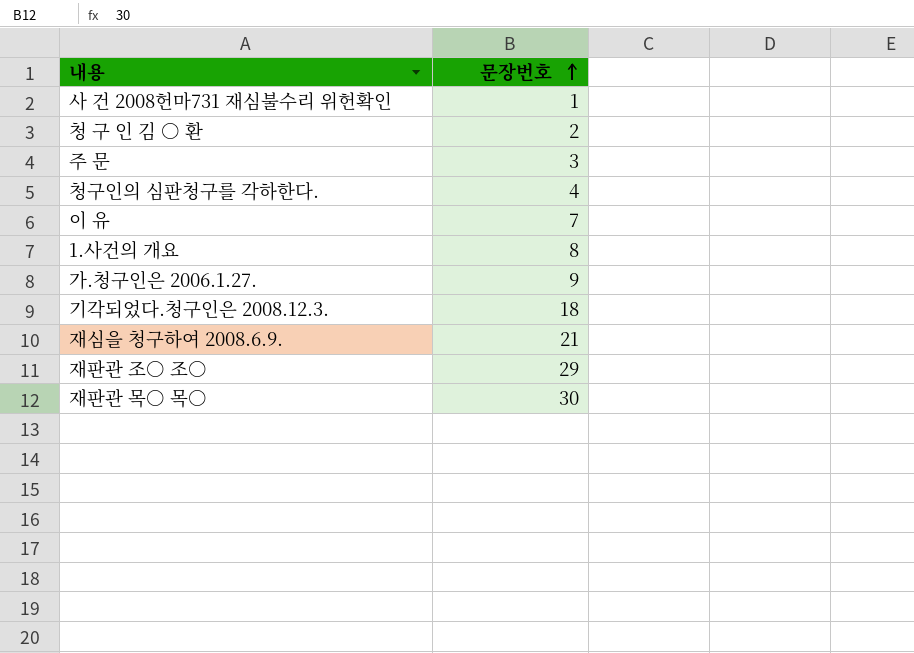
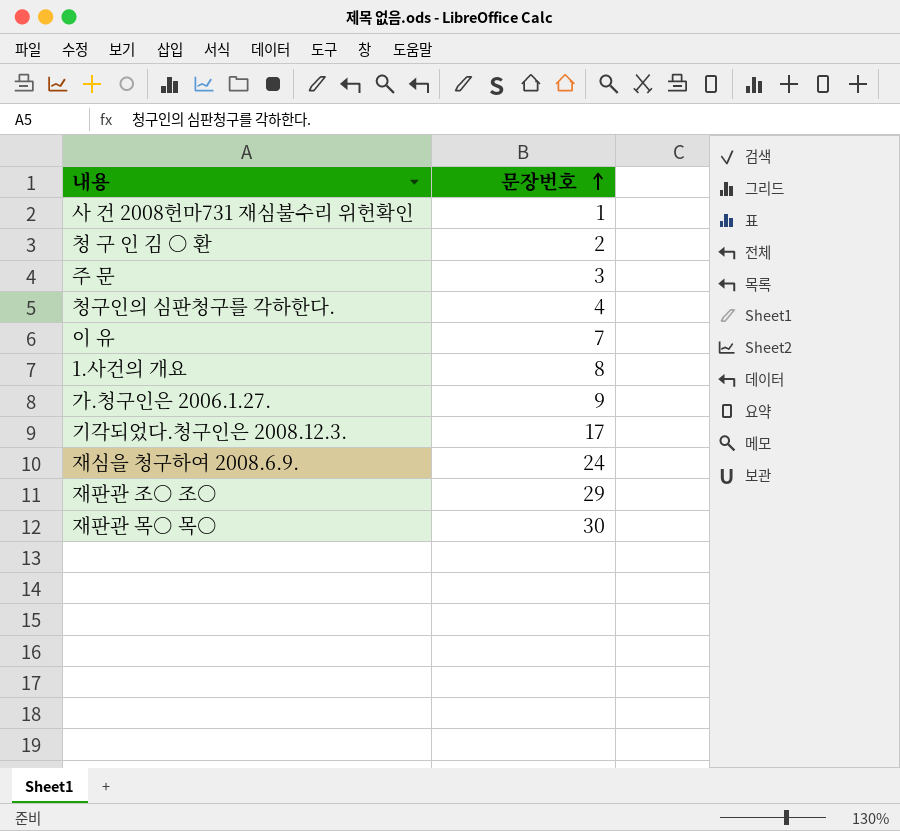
기각되었다.청구인은 2008.12.3. | 문장번호: 18 -> 17
재심을 청구하여 2008.6.9. | 문장번호: 21 -> 24

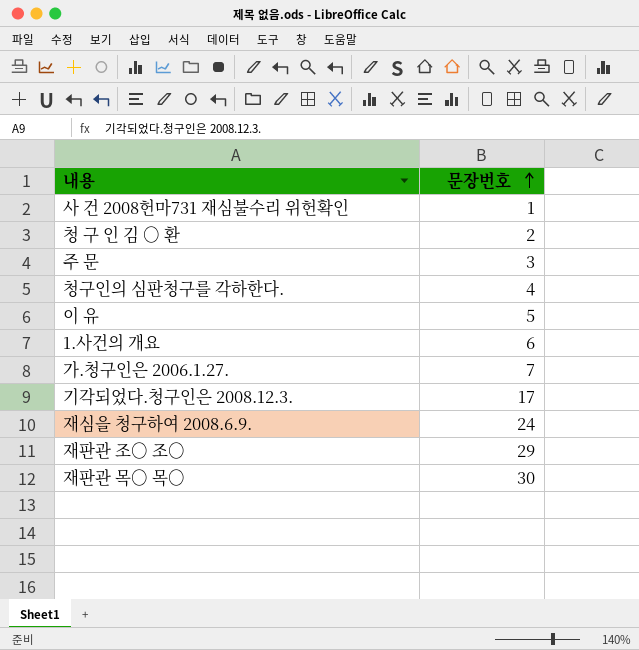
이 유 | 문장번호: 7 -> 5
1.사건의 개요 | 문장번호: 8 -> 6
가.청구인은 2006.1.27. | 문장번호: 9 -> 7

